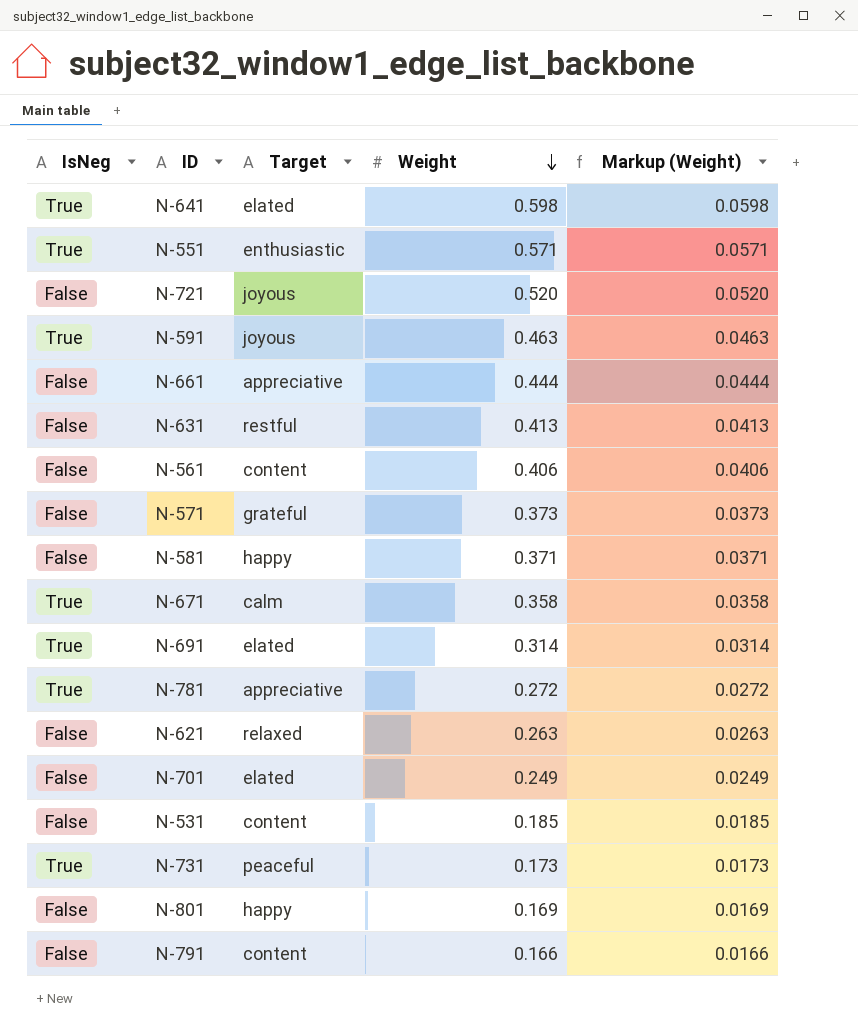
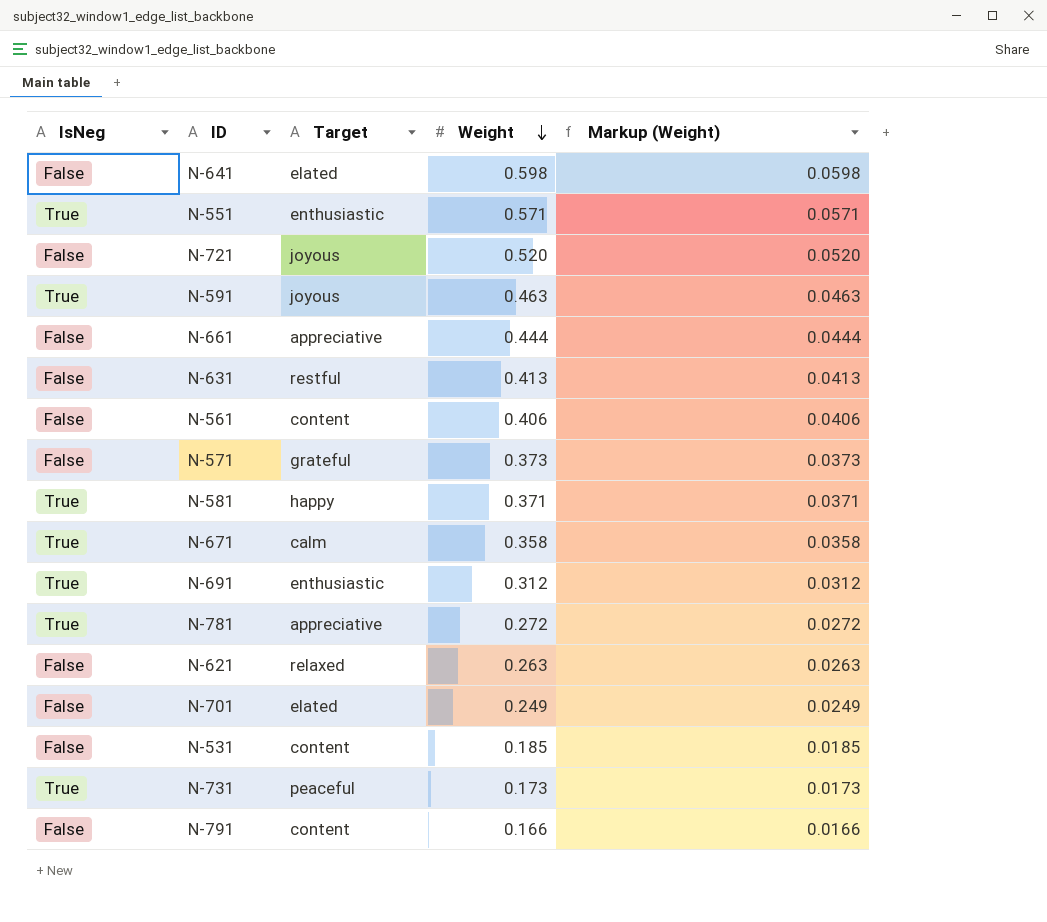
row N-801: False | happy | 0.169 | 0.0169 -> none
N-641 | IsNeg: True -> False
N-581 | IsNeg: False -> True
N-691 | Target: elated -> enthusiastic
N-691 | Weight: 0.314 -> 0.312
N-691 | Markup (Weight): 0.0314 -> 0.0312

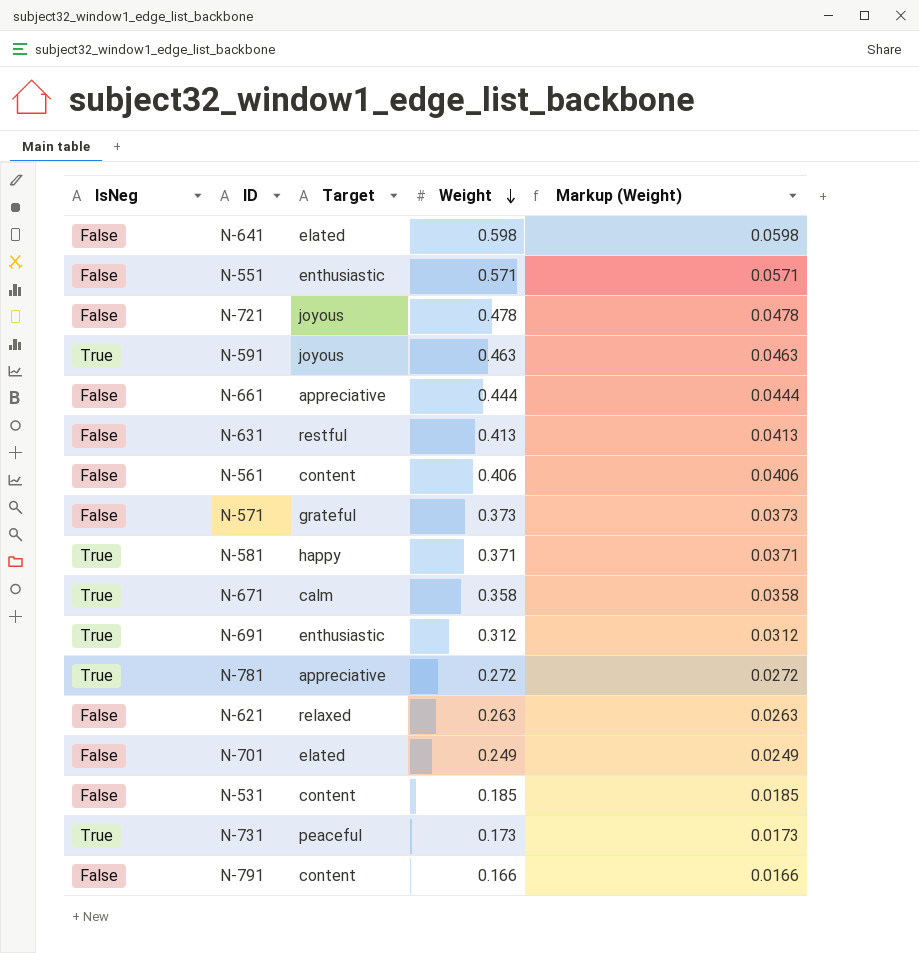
N-551 | IsNeg: True -> False
N-721 | Weight: 0.520 -> 0.478
N-721 | Markup (Weight): 0.0520 -> 0.0478

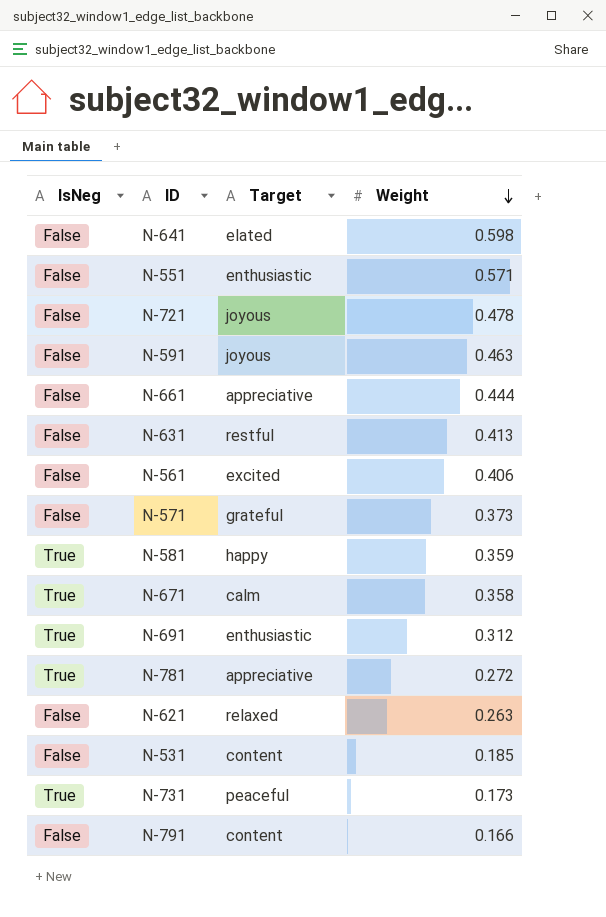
column Markup (Weight) | formula: [Weight] * 0.1 -> none
row N-701: False | elated | 0.249 | 0.0249 -> none
N-591 | IsNeg: True -> False
N-561 | Target: content -> excited
N-581 | Weight: 0.371 -> 0.359

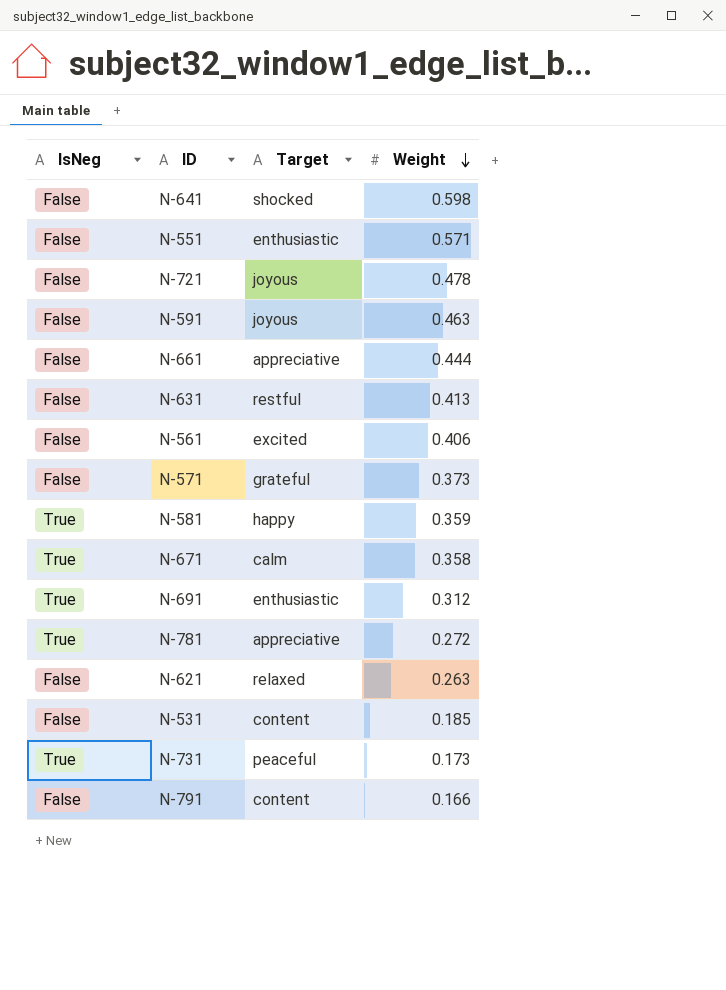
N-641 | Target: elated -> shocked

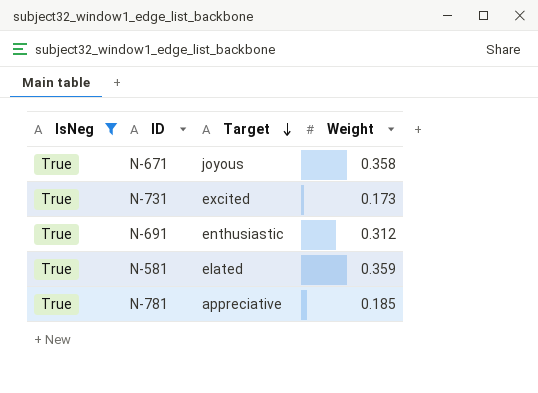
filter: none -> IsNeg = True
row order: Weight descending -> Target descending
N-671 | Target: calm -> joyous
N-731 | Target: peaceful -> excited
N-581 | Target: happy -> elated
N-781 | Weight: 0.272 -> 0.185

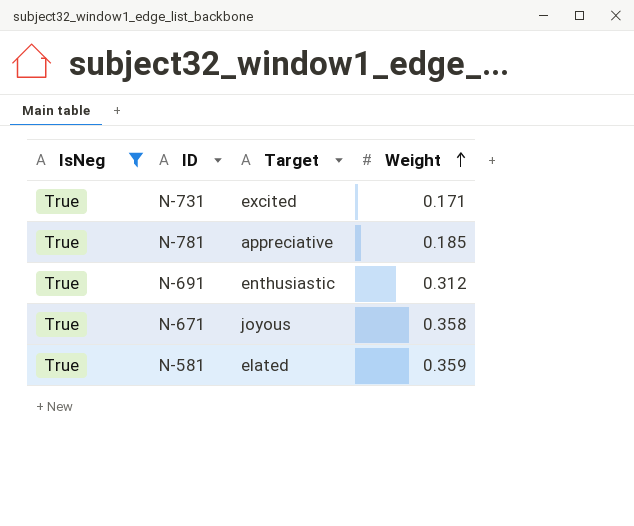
row order: Target descending -> Weight ascending
N-731 | Weight: 0.173 -> 0.171

